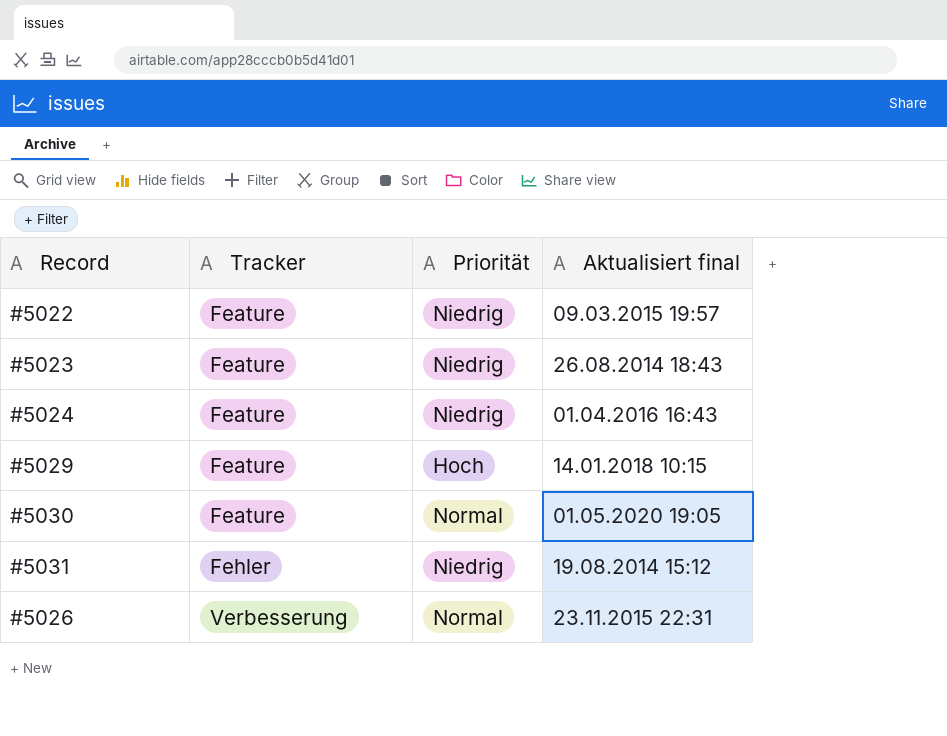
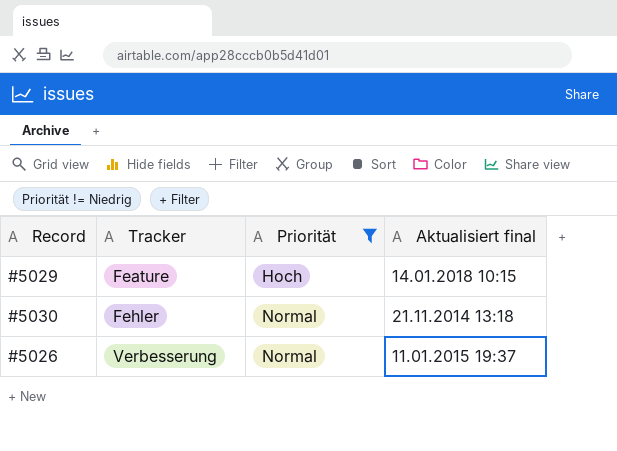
filter: none -> Priorität != Niedrig
#5030 | Tracker: Feature -> Fehler
#5030 | Aktualisiert final: 01.05.2020 19:05 -> 21.11.2014 13:18
#5026 | Aktualisiert final: 23.11.2015 22:31 -> 11.01.2015 19:37

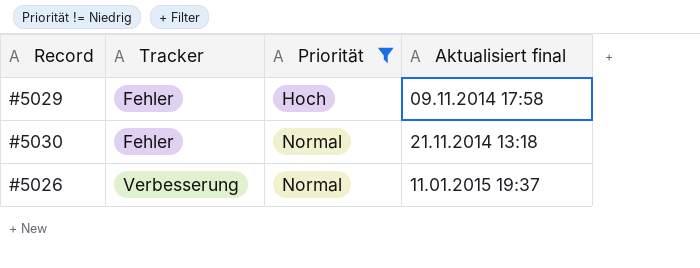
#5029 | Tracker: Feature -> Fehler
#5029 | Aktualisiert final: 14.01.2018 10:15 -> 09.11.2014 17:58

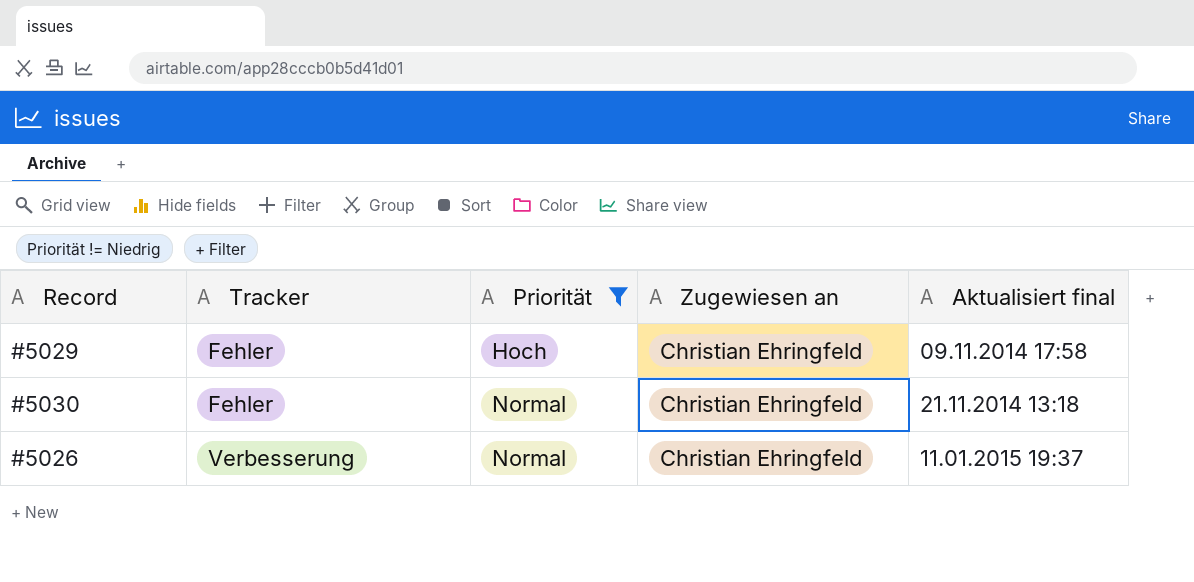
column Zugewiesen an | position: none -> 4

